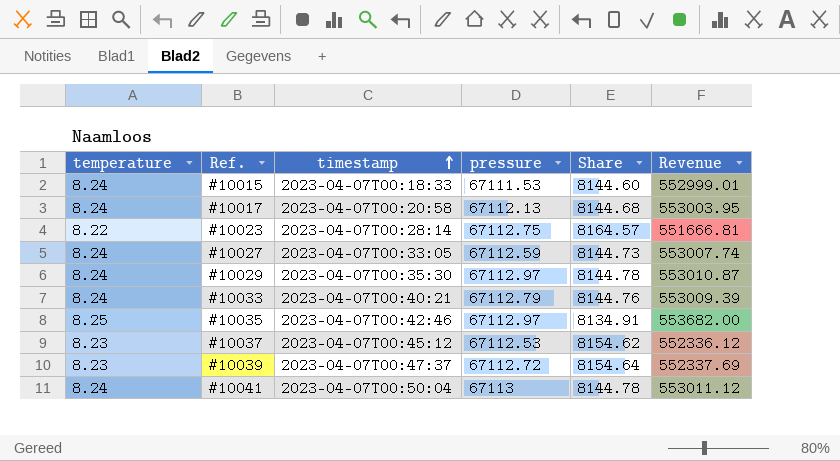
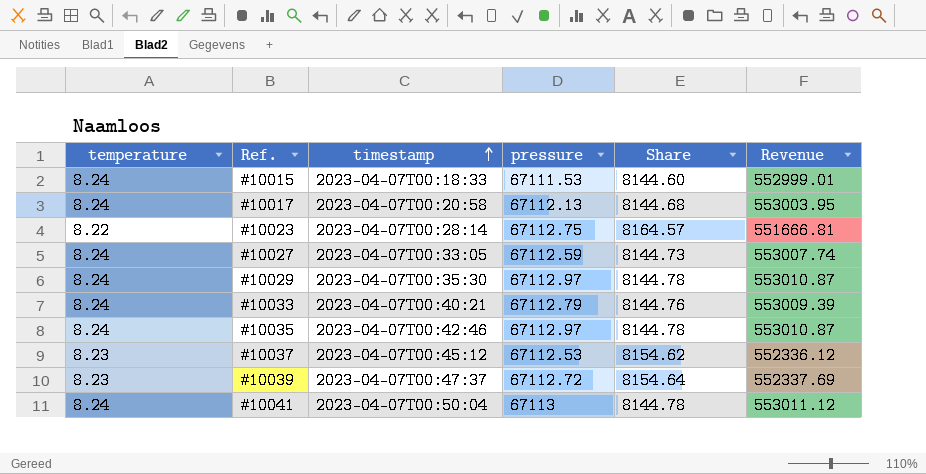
#10035 | temperature: 8.25 -> 8.24
#10035 | Share: 8134.91 -> 8144.78
#10035 | Revenue: 553682.00 -> 553010.87

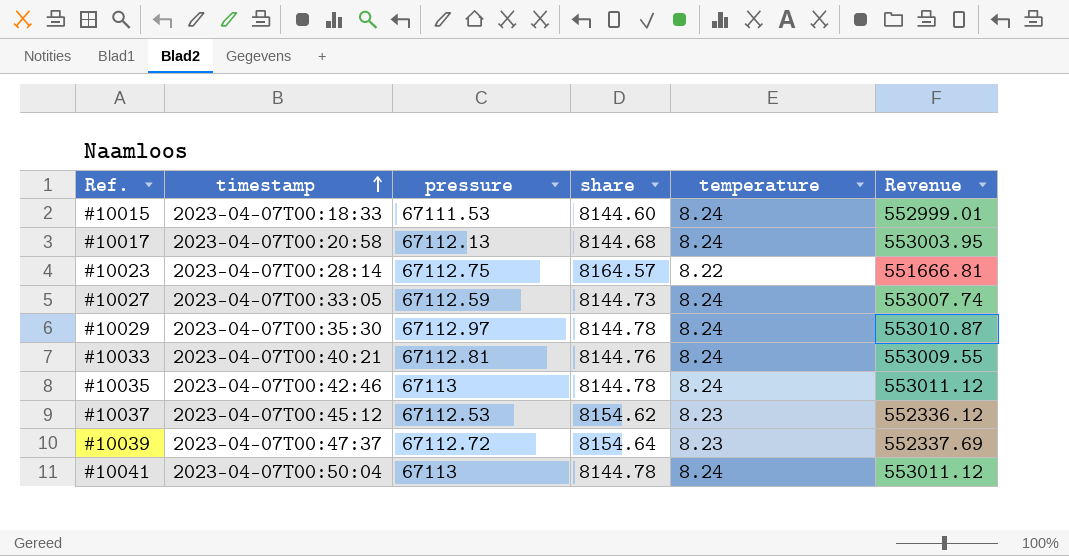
column name: Share -> share
column temperature | position: 1 -> 5
#10033 | pressure: 67112.79 -> 67112.81
#10033 | Revenue: 553009.39 -> 553009.55
#10035 | pressure: 67112.97 -> 67113
#10035 | Revenue: 553010.87 -> 553011.12

